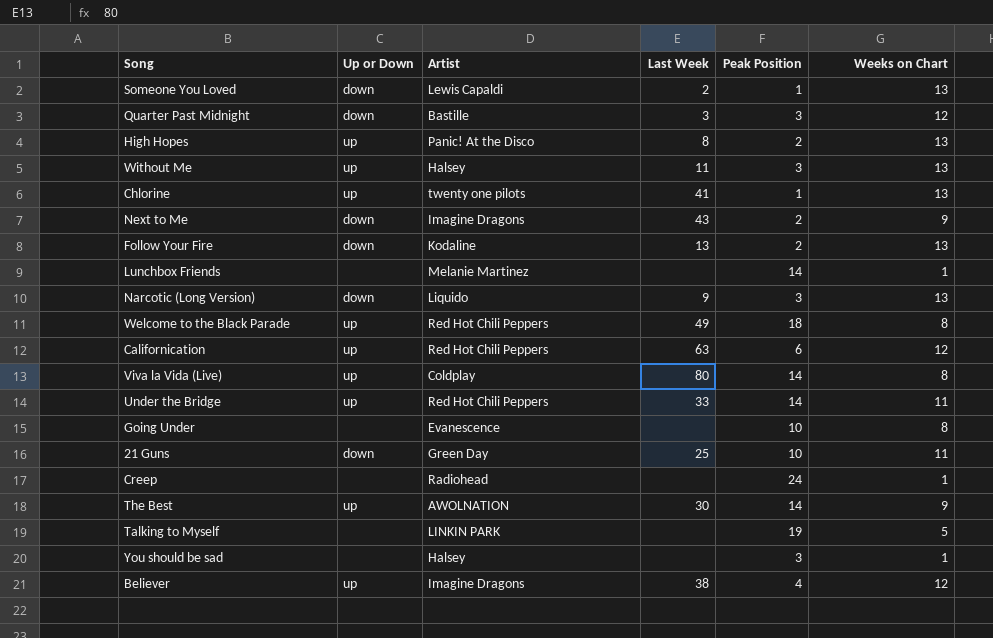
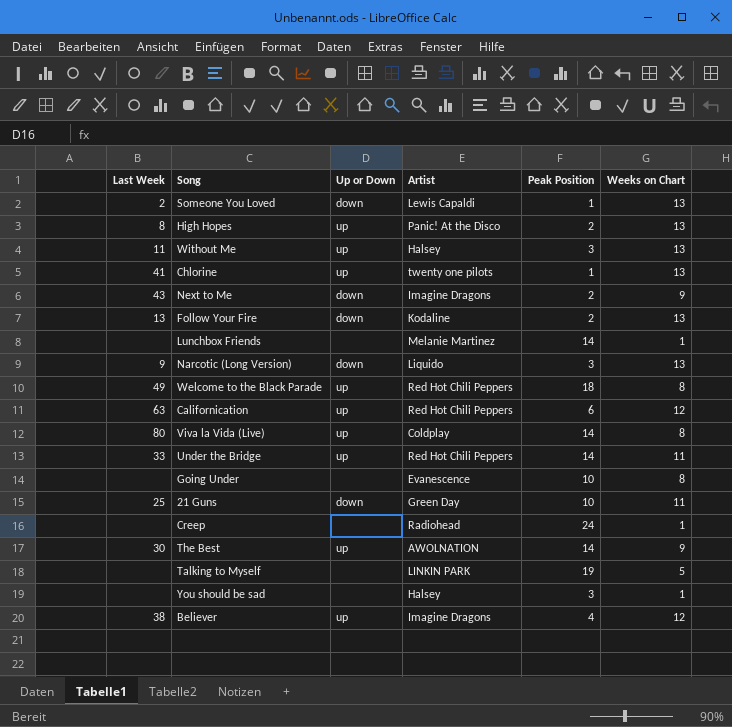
column Last Week | position: 4 -> 1
row Quarter Past Midnight: down | Bastille | 3 | 3 | 12 -> none

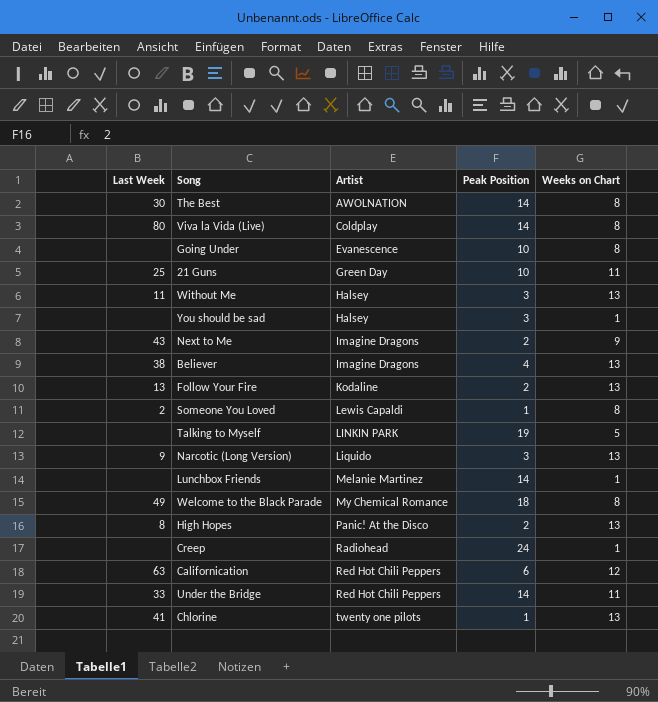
row order: none -> Artist ascending
column Up or Down | position: 3 -> none
The Best | Weeks on Chart: 9 -> 8
Believer | Weeks on Chart: 12 -> 13
Someone You Loved | Weeks on Chart: 13 -> 8
Welcome to the Black Parade | Artist: Red Hot Chili Peppers -> My Chemical Romance

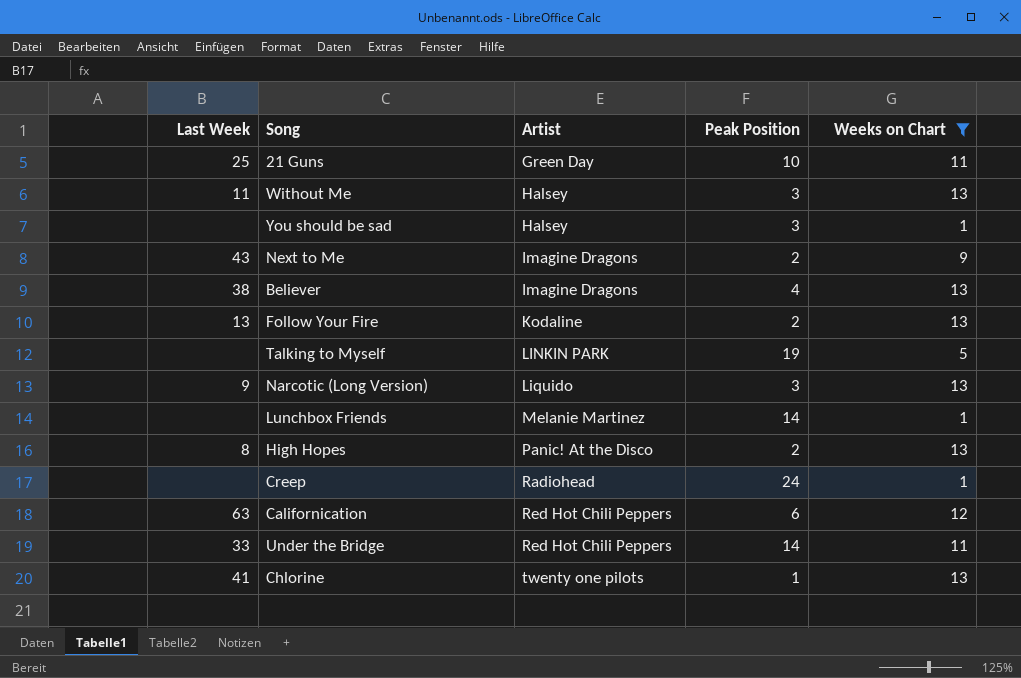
filter: none -> Weeks on Chart != 8

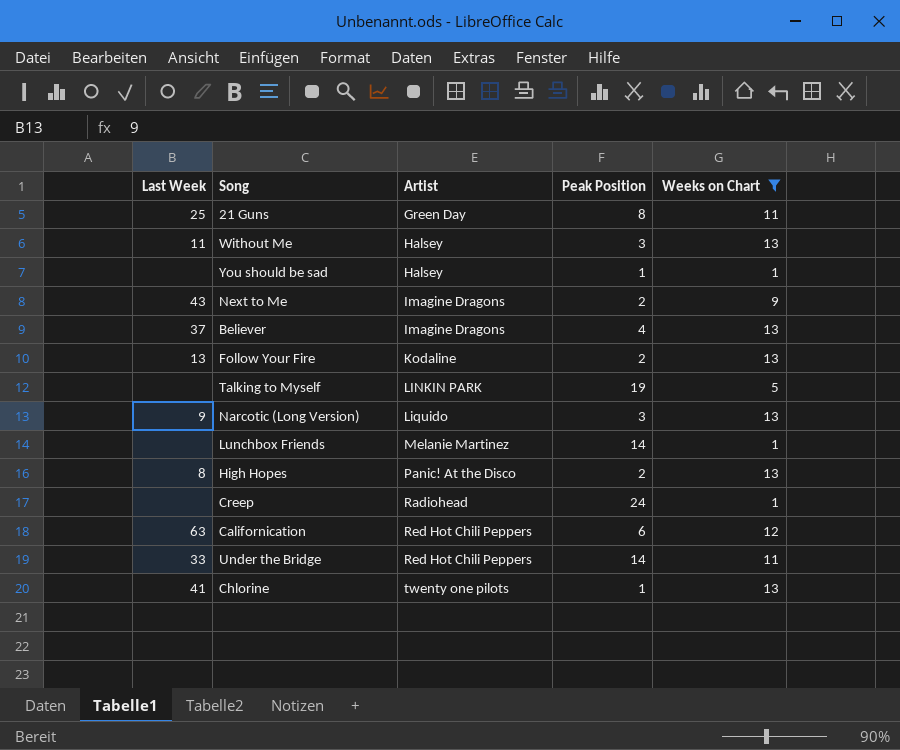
21 Guns | Peak Position: 10 -> 8
You should be sad | Peak Position: 3 -> 1
Believer | Last Week: 38 -> 37

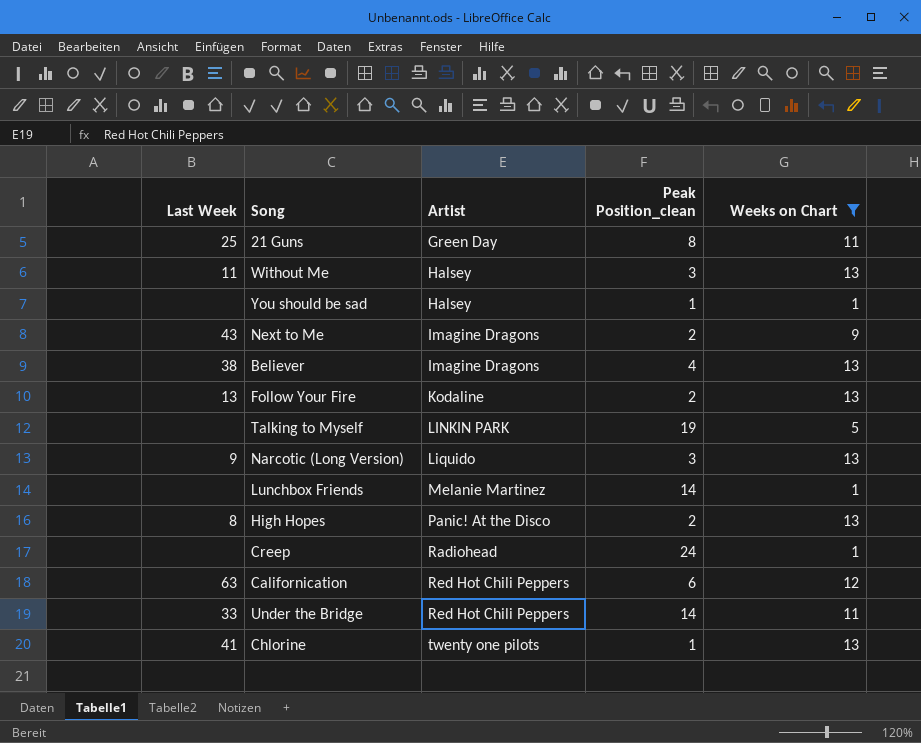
column name: Peak Position -> Peak Position_clean
Believer | Last Week: 37 -> 38

